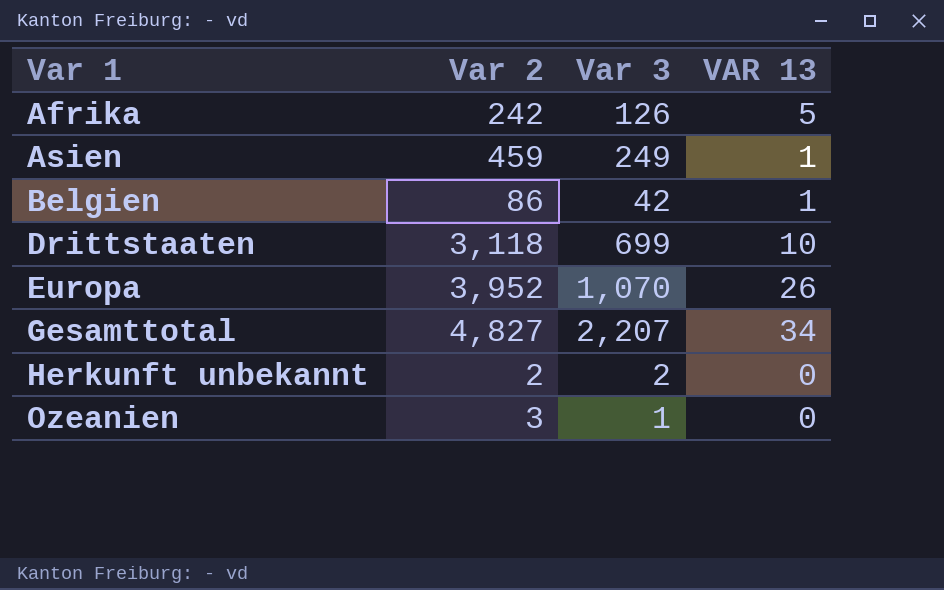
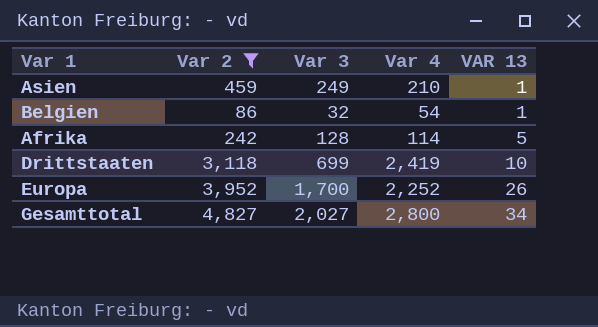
filter: none -> Var 2 >= 86
row order: Var 1 ascending -> VAR 13 ascending
column Var 4 | formula: none -> [Var 2] - [Var 3]
Belgien | Var 3: 42 -> 32
Afrika | Var 3: 126 -> 128
Europa | Var 3: 1,070 -> 1,700
Gesamttotal | Var 3: 2,207 -> 2,027

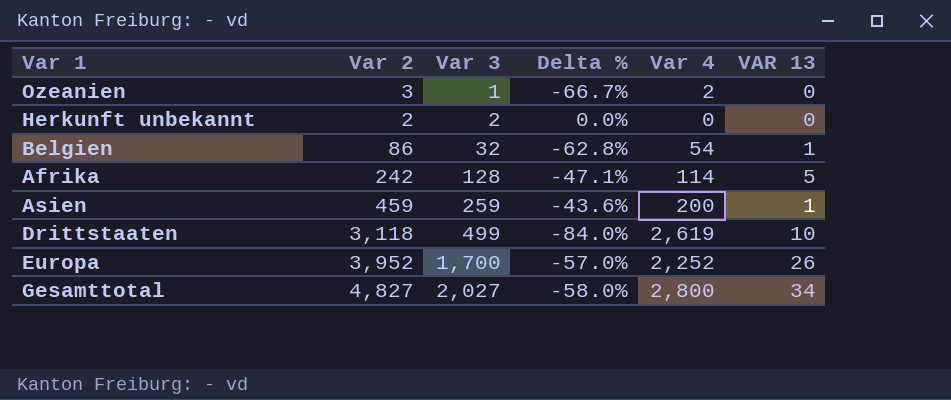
filter: Var 2 >= 86 -> none
row order: VAR 13 ascending -> Var 3 ascending
column Delta % | formula: none -> ([Var 3] - [Var 2]) / [Var 2]
Asien | Var 3: 249 -> 259
Asien | Var 4: 210 -> 200
Drittstaaten | Var 3: 699 -> 499
Drittstaaten | Var 4: 2,419 -> 2,619

